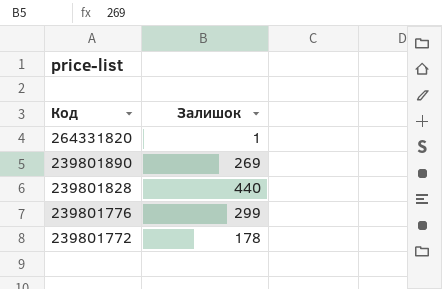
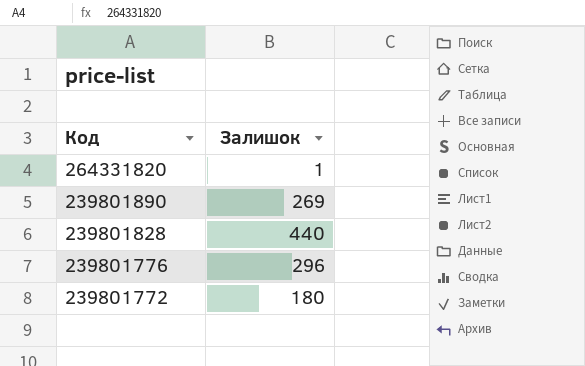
239801776 | Залишок: 299 -> 296
239801772 | Залишок: 178 -> 180

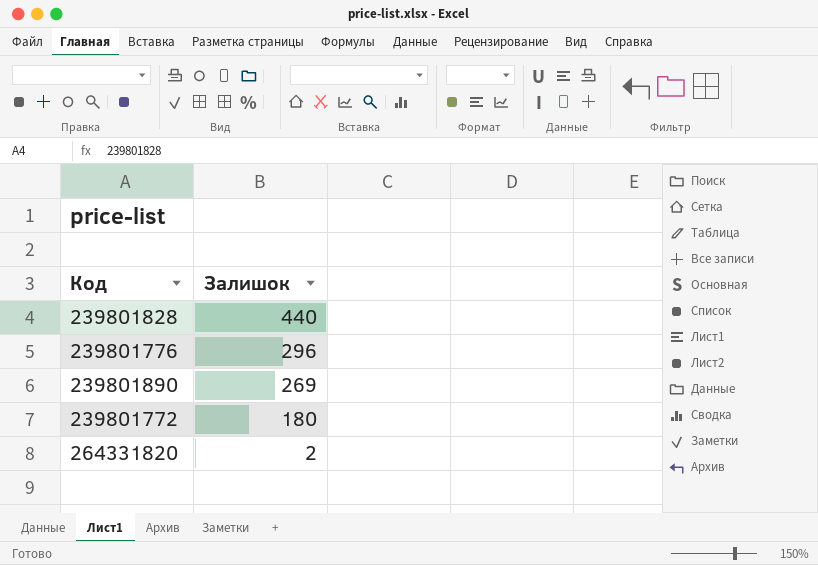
row order: Код descending -> Залишок descending
264331820 | Залишок: 1 -> 2

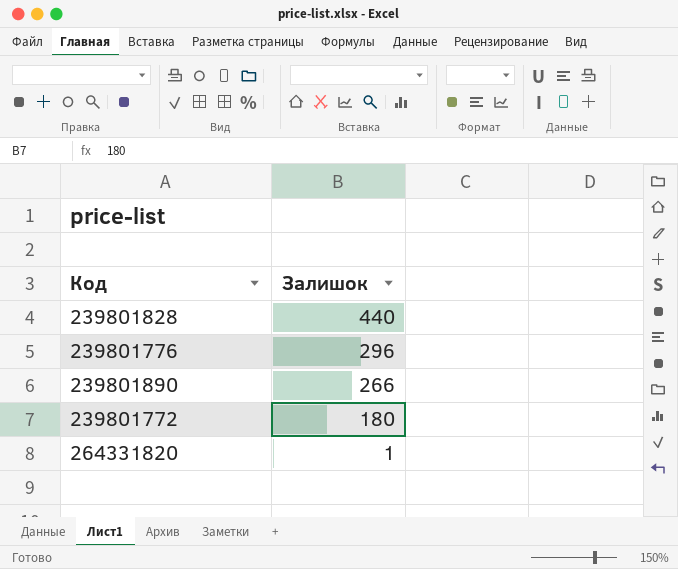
239801890 | Залишок: 269 -> 266
264331820 | Залишок: 2 -> 1

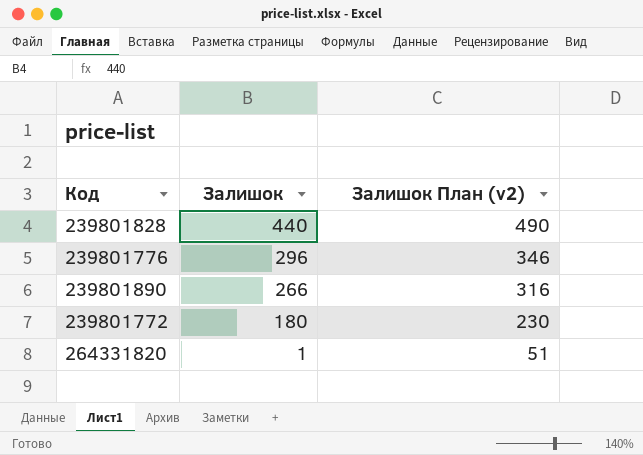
column Залишок План (v2) | formula: none -> [Залишок] + 50

